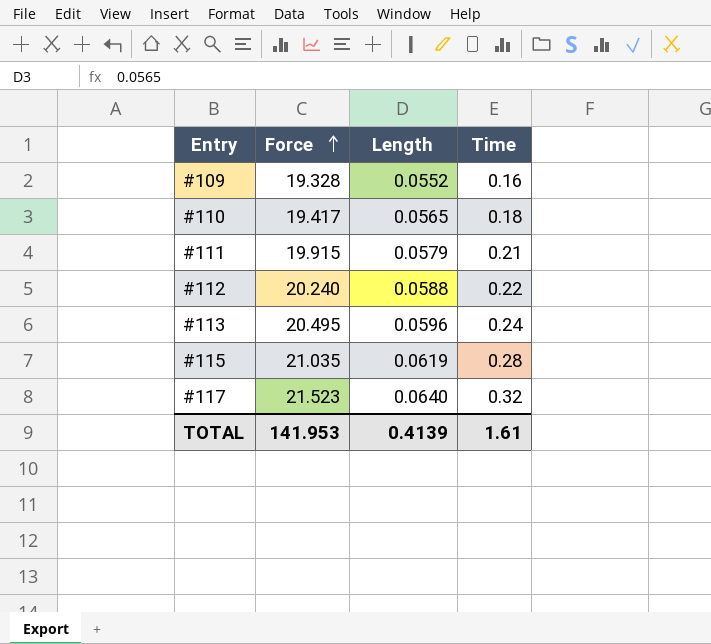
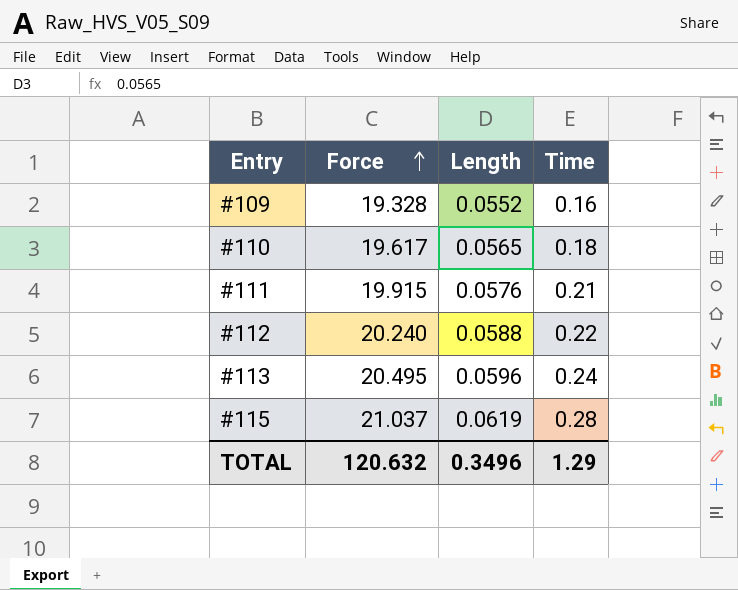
row #117: 21.523 | 0.0640 | 0.32 -> none
#110 | Force: 19.417 -> 19.617
#111 | Length: 0.0579 -> 0.0576
#115 | Force: 21.035 -> 21.037
TOTAL | Force: 141.953 -> 120.632
TOTAL | Length: 0.4139 -> 0.3496
TOTAL | Time: 1.61 -> 1.29

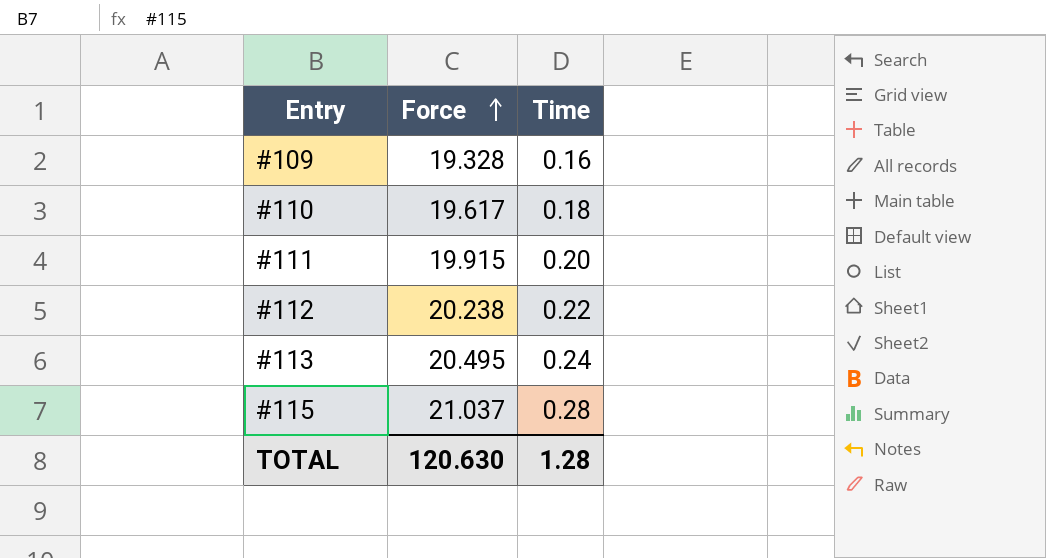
column Length | position: 3 -> none
#111 | Time: 0.21 -> 0.20
#112 | Force: 20.240 -> 20.238
TOTAL | Force: 120.632 -> 120.630
TOTAL | Time: 1.29 -> 1.28

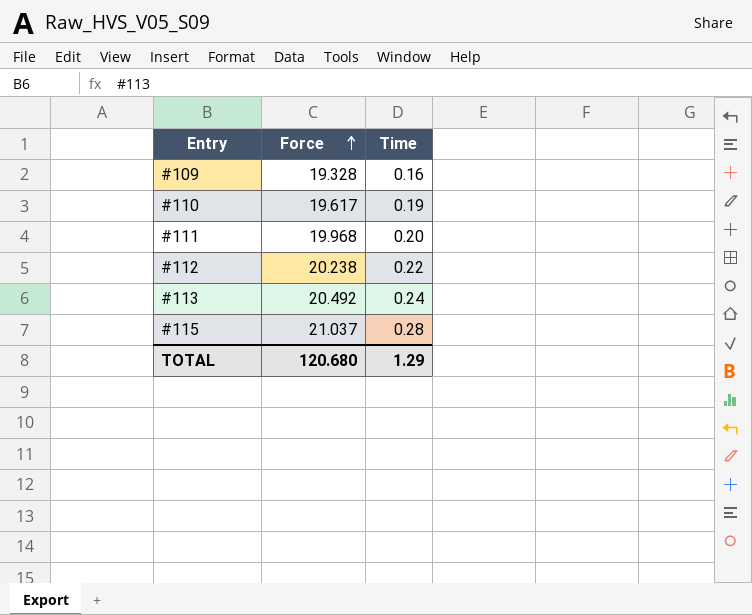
#110 | Time: 0.18 -> 0.19
#111 | Force: 19.915 -> 19.968
#113 | Force: 20.495 -> 20.492
TOTAL | Force: 120.630 -> 120.680
TOTAL | Time: 1.28 -> 1.29

